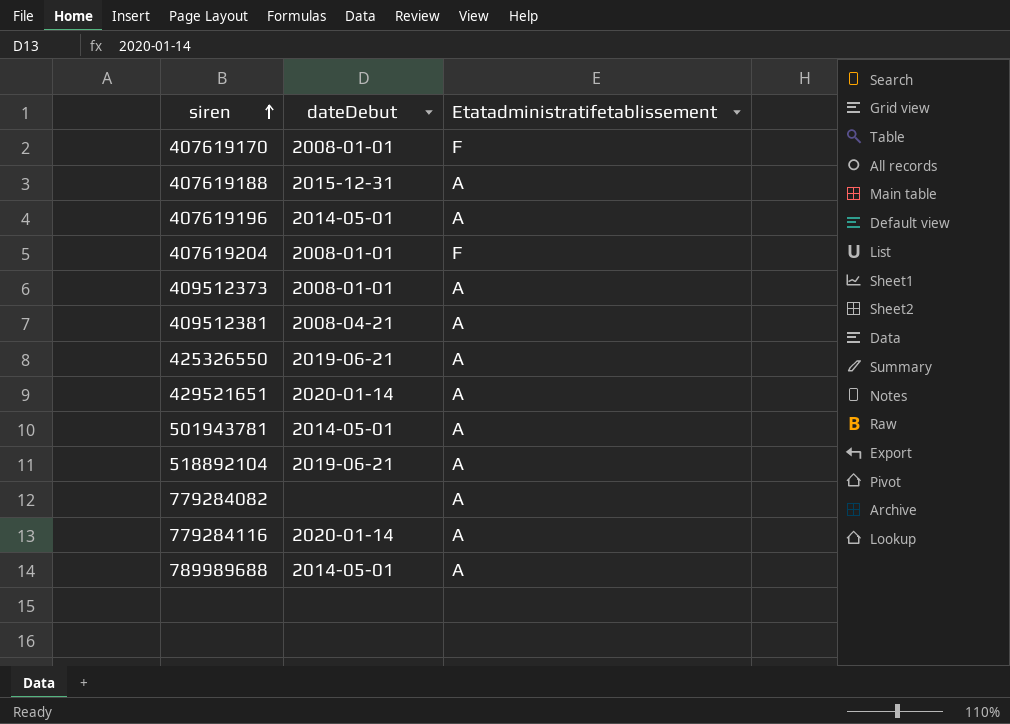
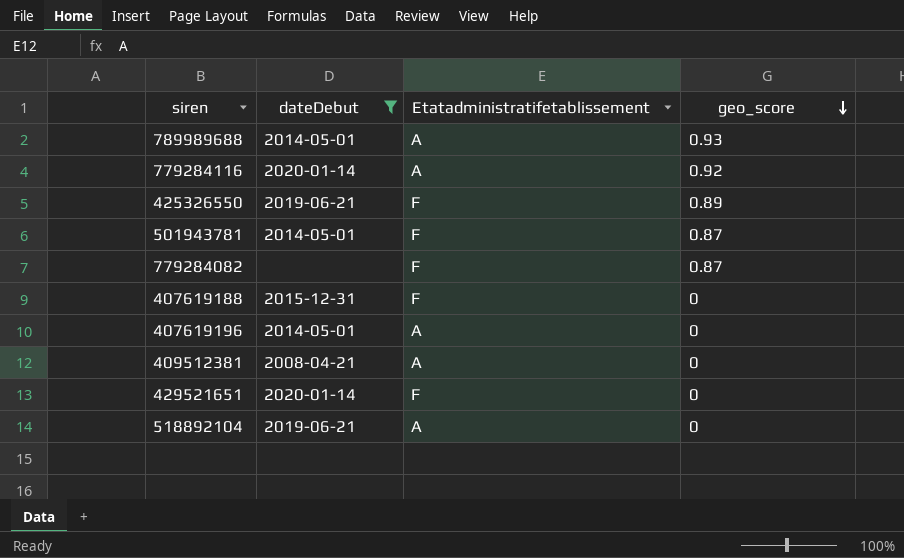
filter: none -> dateDebut != 2008-01-01
row order: siren ascending -> geo_score descending
column geo_score | position: none -> 4
425326550 | Etatadministratifetablissement: A -> F
501943781 | Etatadministratifetablissement: A -> F
779284082 | Etatadministratifetablissement: A -> F
407619188 | Etatadministratifetablissement: A -> F
429521651 | Etatadministratifetablissement: A -> F

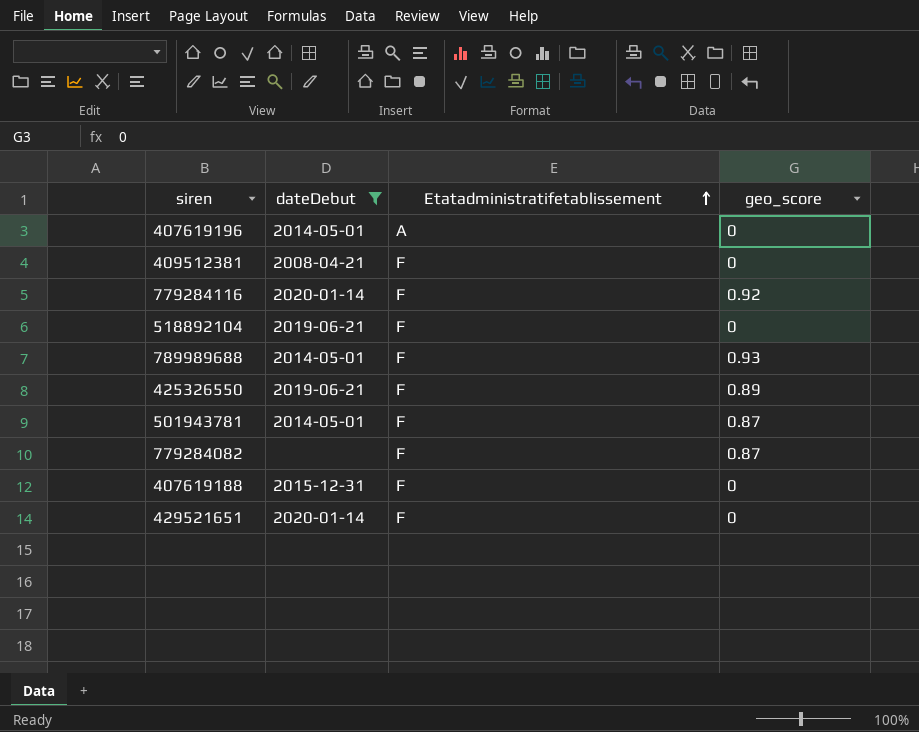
row order: geo_score descending -> Etatadministratifetablissement ascending
409512381 | Etatadministratifetablissement: A -> F
779284116 | Etatadministratifetablissement: A -> F
518892104 | Etatadministratifetablissement: A -> F
789989688 | Etatadministratifetablissement: A -> F

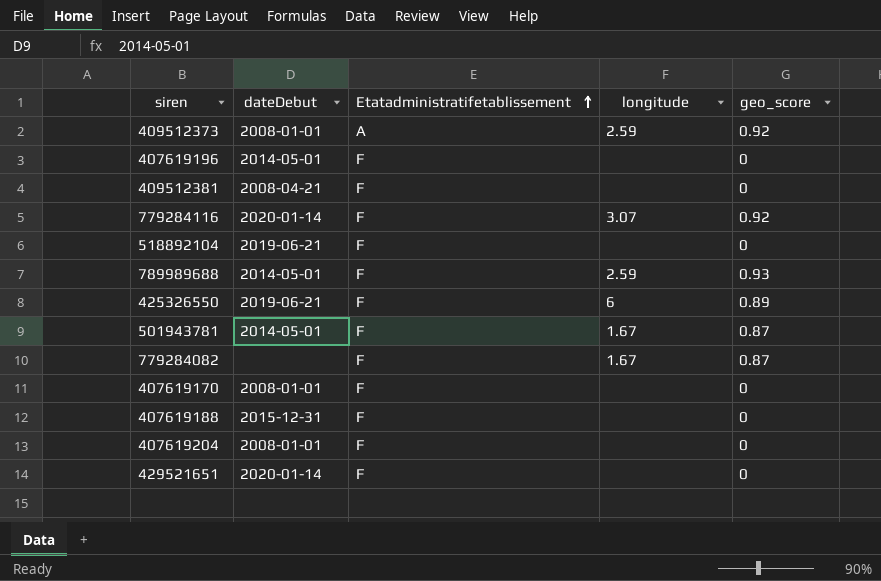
filter: dateDebut != 2008-01-01 -> none
column longitude | position: none -> 4
407619196 | Etatadministratifetablissement: A -> F

